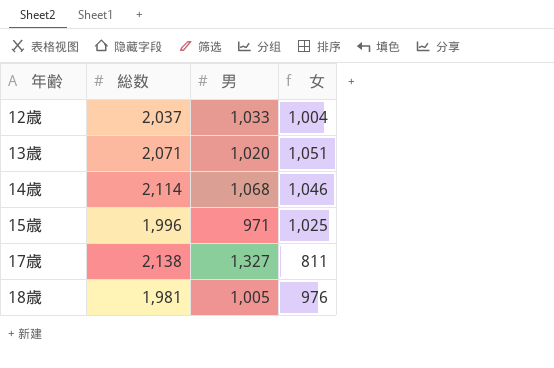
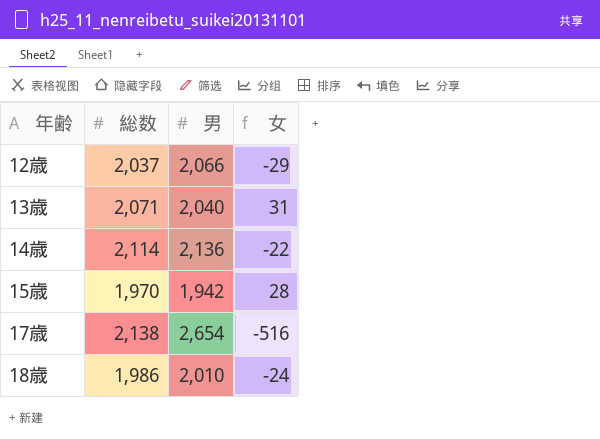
12歳 | 男: 1,033 -> 2,066
12歳 | 女: 1,004 -> -29
13歳 | 男: 1,020 -> 2,040
13歳 | 女: 1,051 -> 31
14歳 | 男: 1,068 -> 2,136
14歳 | 女: 1,046 -> -22
15歳 | 総数: 1,996 -> 1,970
15歳 | 男: 971 -> 1,942
15歳 | 女: 1,025 -> 28
17歳 | 男: 1,327 -> 2,654
17歳 | 女: 811 -> -516
18歳 | 総数: 1,981 -> 1,986
18歳 | 男: 1,005 -> 2,010
18歳 | 女: 976 -> -24

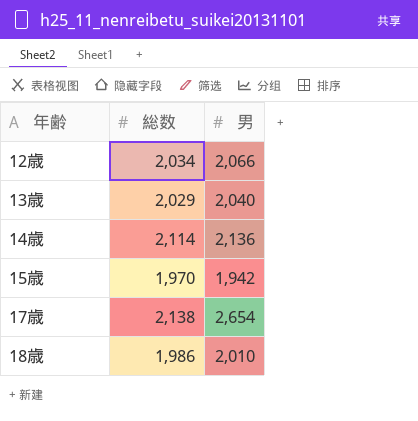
column 女 | formula: [総数] - [男] -> none
12歳 | 総数: 2,037 -> 2,034
13歳 | 総数: 2,071 -> 2,029

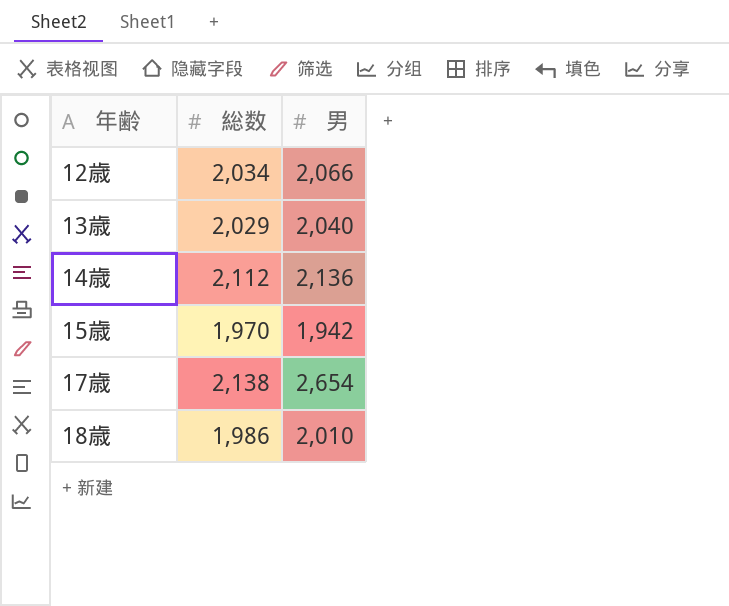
14歳 | 総数: 2,114 -> 2,112

